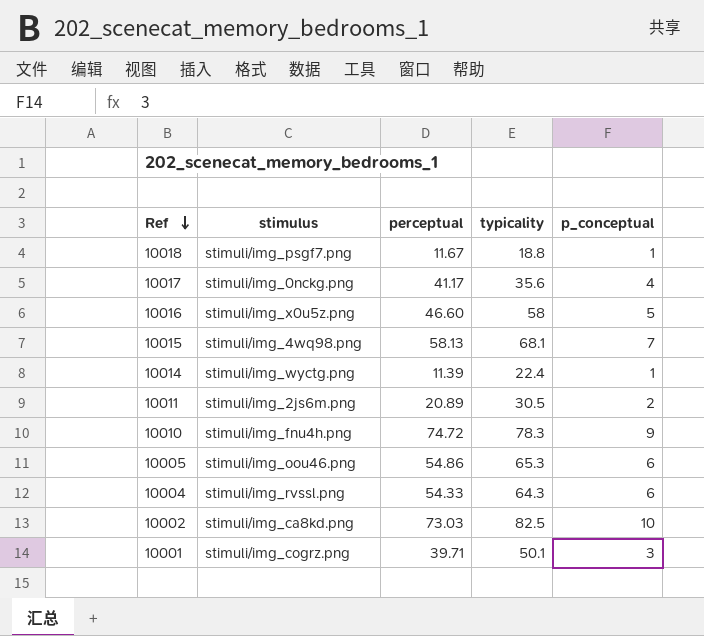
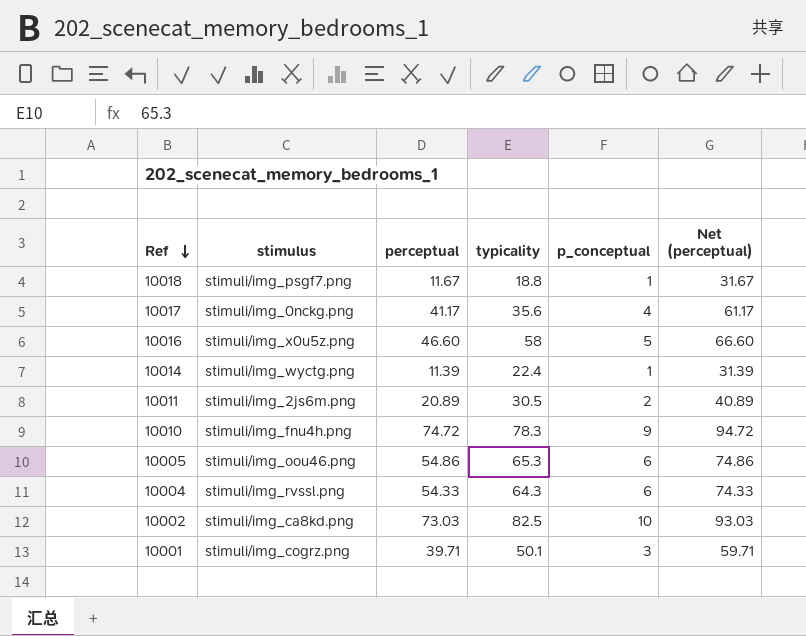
column Net (perceptual) | formula: none -> [perceptual] + 20
row 10015: stimuli/img_4wq98.png | 58.13 | 68.1 | 7 -> none

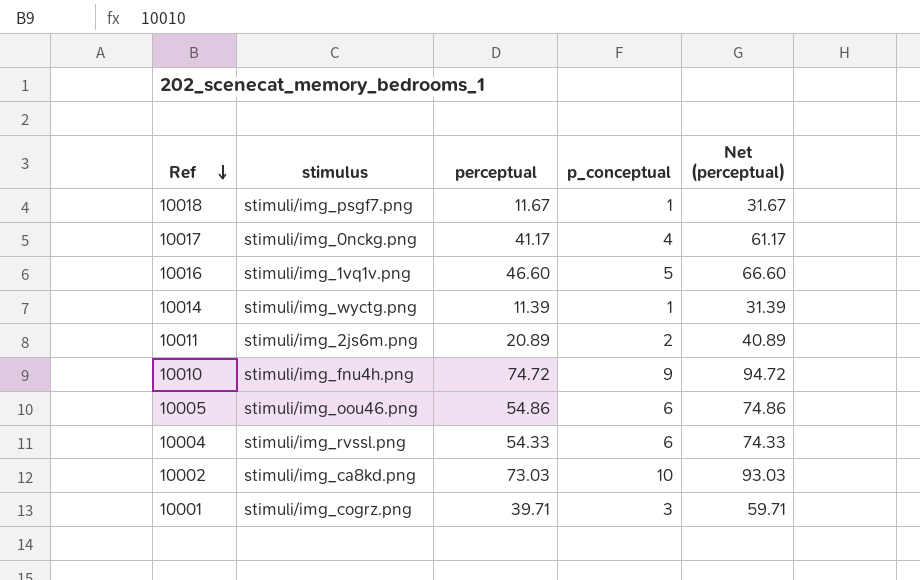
column typicality | position: 4 -> none
10016 | stimulus: stimuli/img_x0u5z.png -> stimuli/img_1vq1v.png

